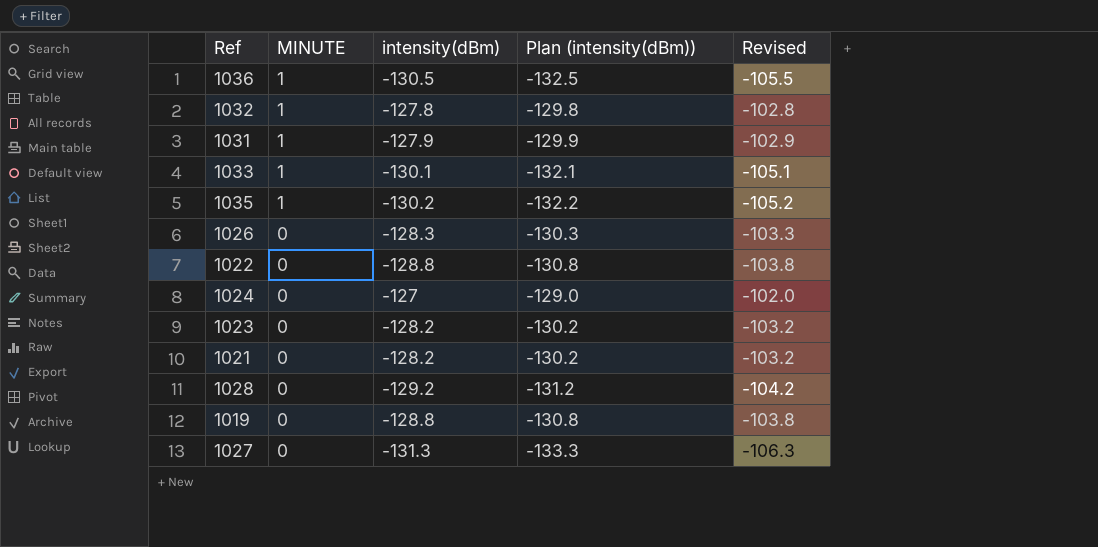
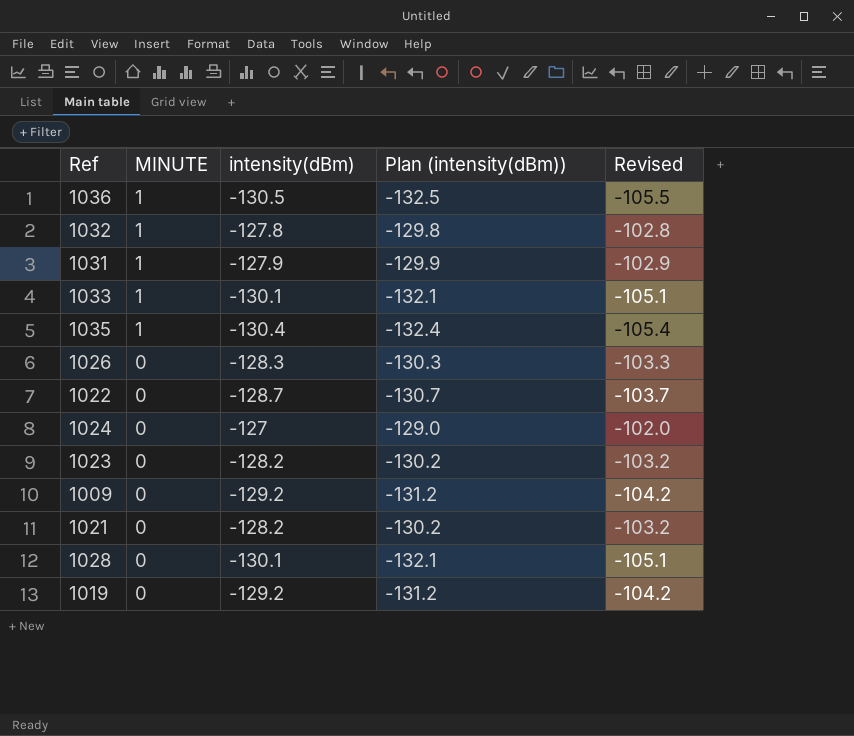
row 1027: 0 | -131.3 | -133.3 | -106.3 -> none
1035 | intensity(dBm): -130.2 -> -130.4
1035 | Plan (intensity(dBm)): -132.2 -> -132.4
1035 | Revised: -105.2 -> -105.4
1022 | intensity(dBm): -128.8 -> -128.7
1022 | Plan (intensity(dBm)): -130.8 -> -130.7
1022 | Revised: -103.8 -> -103.7
row 1009: none -> 0 | -129.2 | -131.2 | -104.2
1028 | intensity(dBm): -129.2 -> -130.1
1028 | Plan (intensity(dBm)): -131.2 -> -132.1
1028 | Revised: -104.2 -> -105.1
1019 | intensity(dBm): -128.8 -> -129.2
1019 | Plan (intensity(dBm)): -130.8 -> -131.2
1019 | Revised: -103.8 -> -104.2

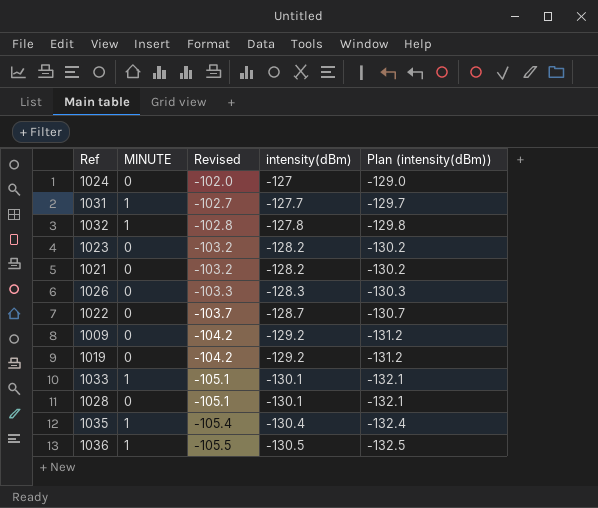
row order: MINUTE descending -> Revised descending
column Revised | position: 5 -> 3
1031 | Revised: -102.9 -> -102.7
1031 | intensity(dBm): -127.9 -> -127.7
1031 | Plan (intensity(dBm)): -129.9 -> -129.7

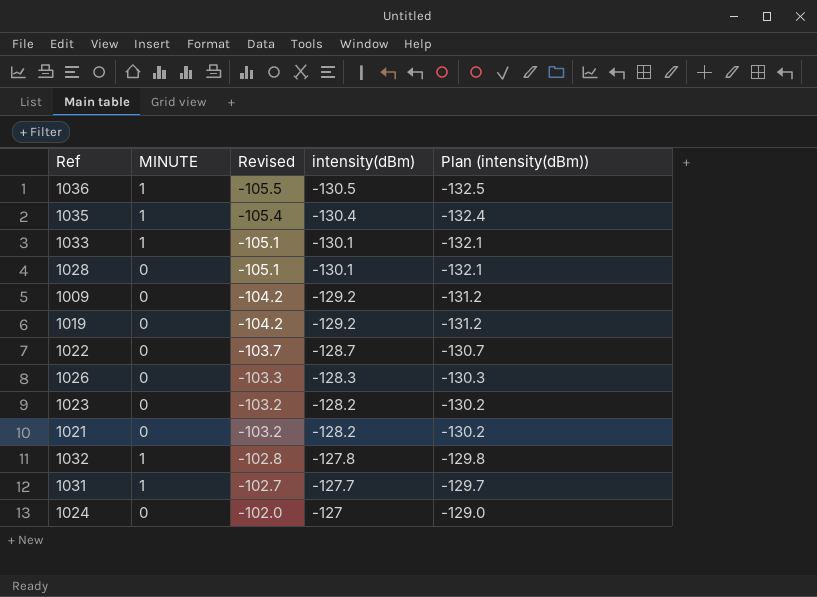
row order: Revised descending -> Revised ascending

